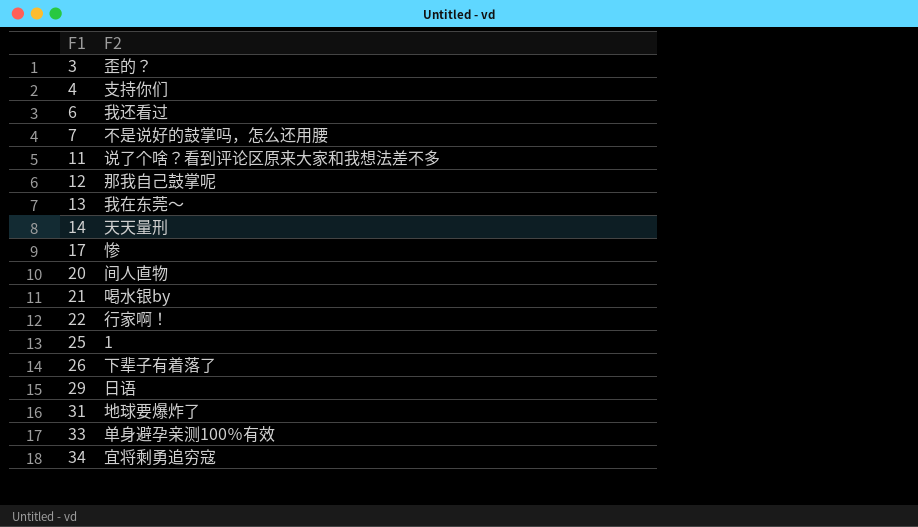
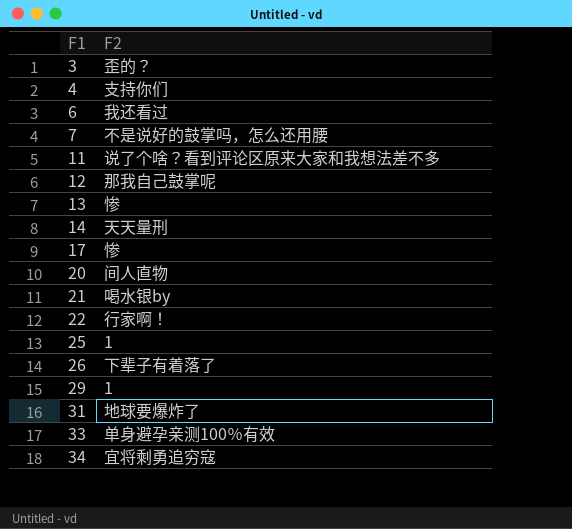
13 | F2: 我在东莞～ -> 惨
29 | F2: 日语 -> 1

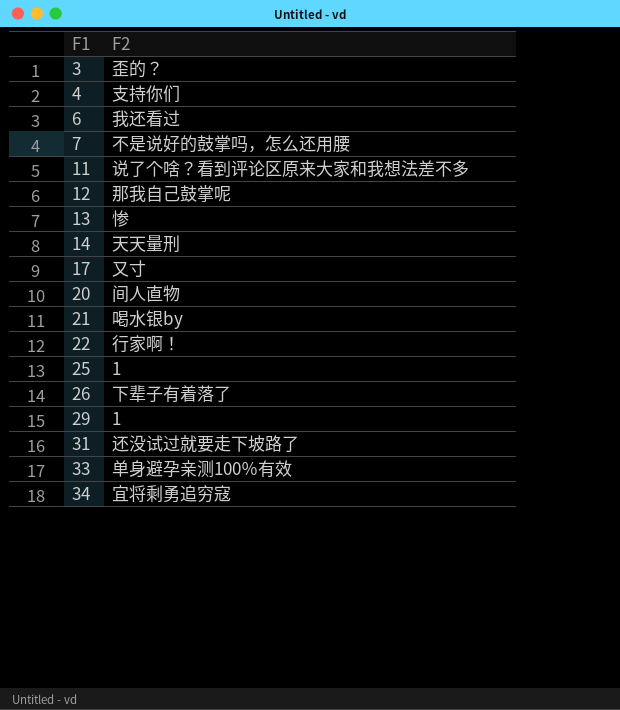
17 | F2: 惨 -> 又寸
31 | F2: 地球要爆炸了 -> 还没试过就要走下坡路了

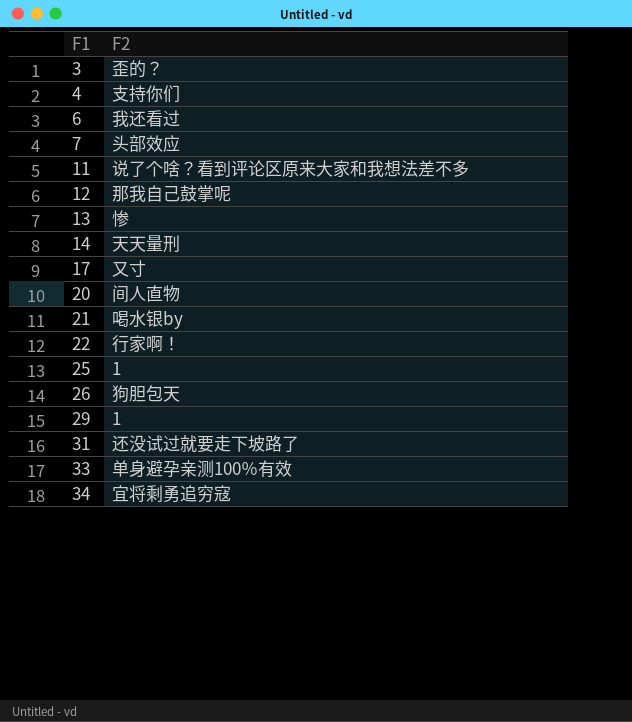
7 | F2: 不是说好的鼓掌吗，怎么还用腰 -> 头部效应
26 | F2: 下辈子有着落了 -> 狗胆包天

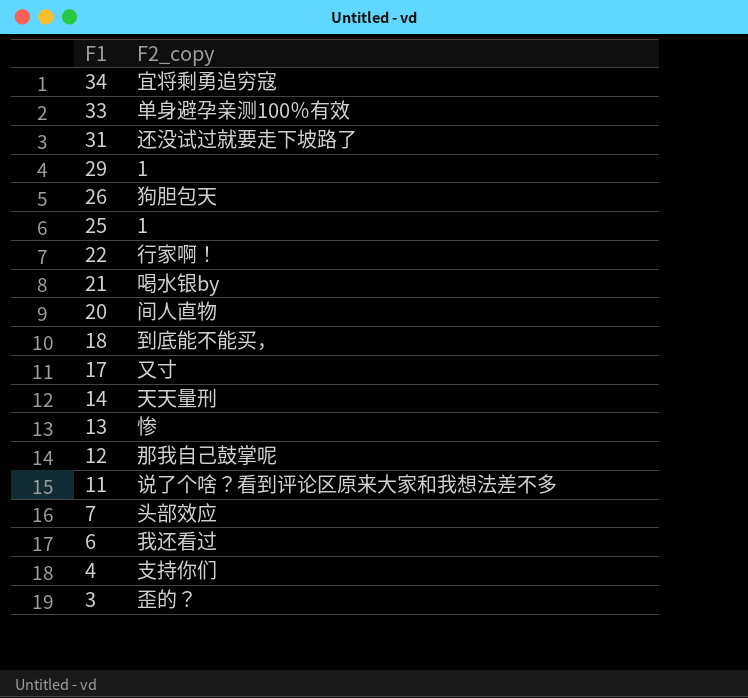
row order: F1 ascending -> F1 descending
column name: F2 -> F2_copy
row 18: none -> 到底能不能买，

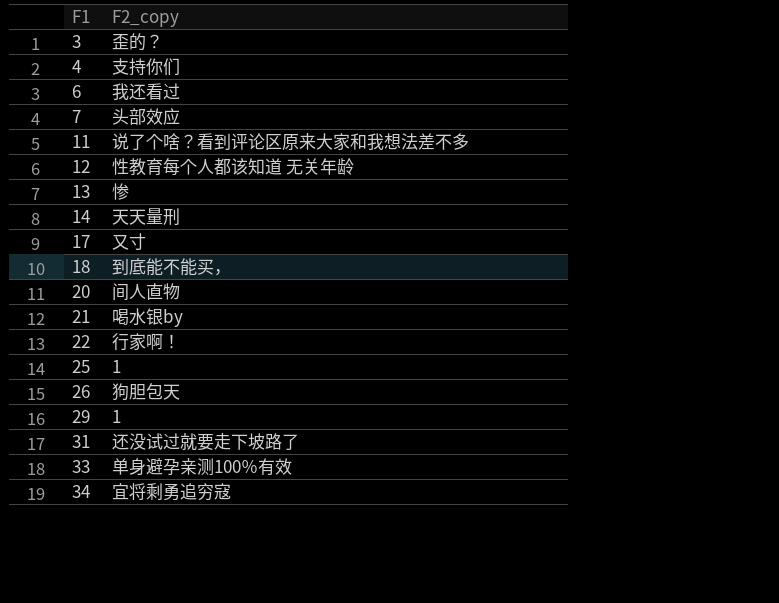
row order: F1 descending -> F1 ascending
12 | F2_copy: 那我自己鼓掌呢 -> 性教育每个人都该知道 无关年龄

